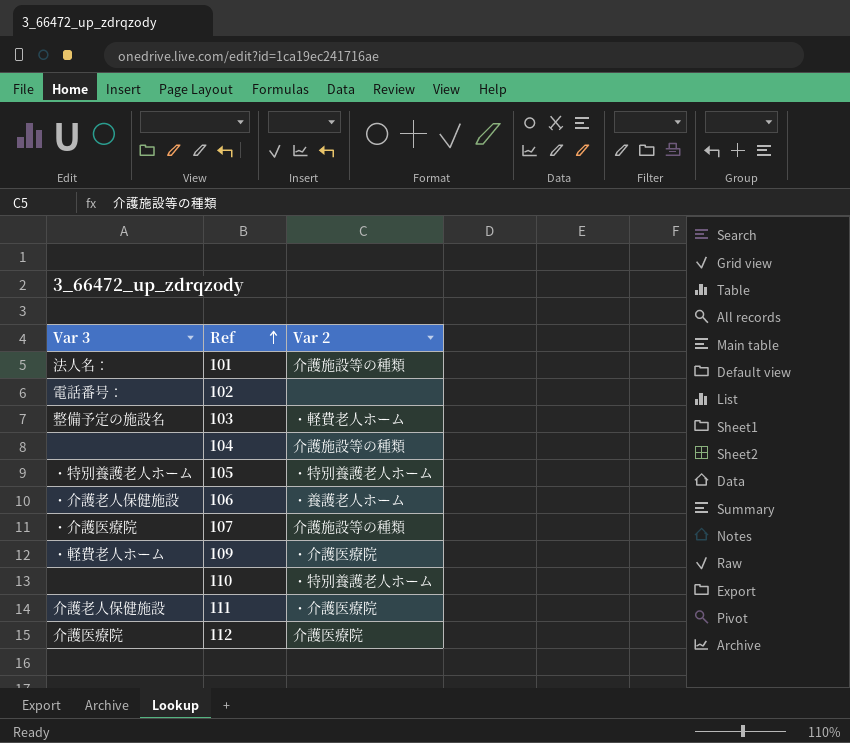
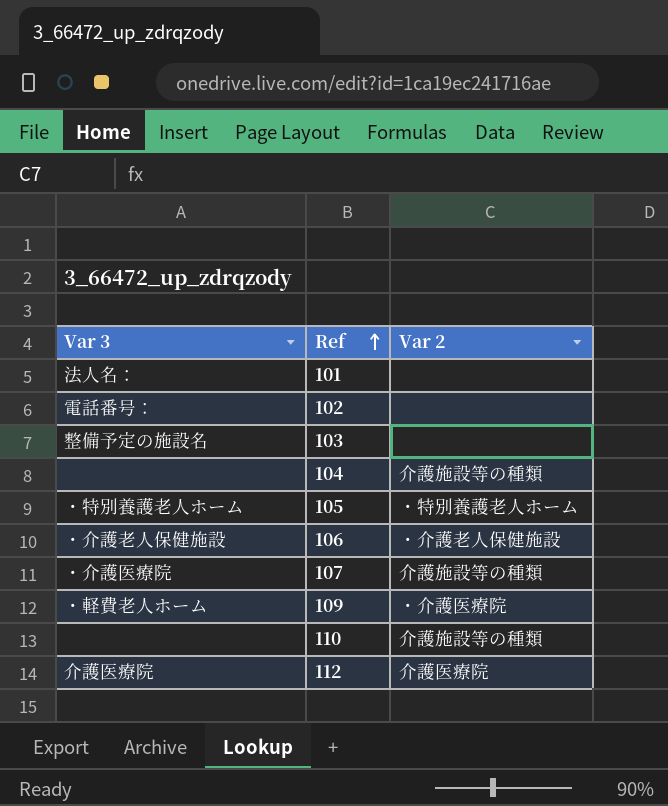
row 111: 介護老人保健施設 | ・介護医療院 -> none
101 | Var 2: 介護施設等の種類 -> none
103 | Var 2: ・軽費老人ホーム -> none
106 | Var 2: ・養護老人ホーム -> ・介護老人保健施設
110 | Var 2: ・特別養護老人ホーム -> 介護施設等の種類

